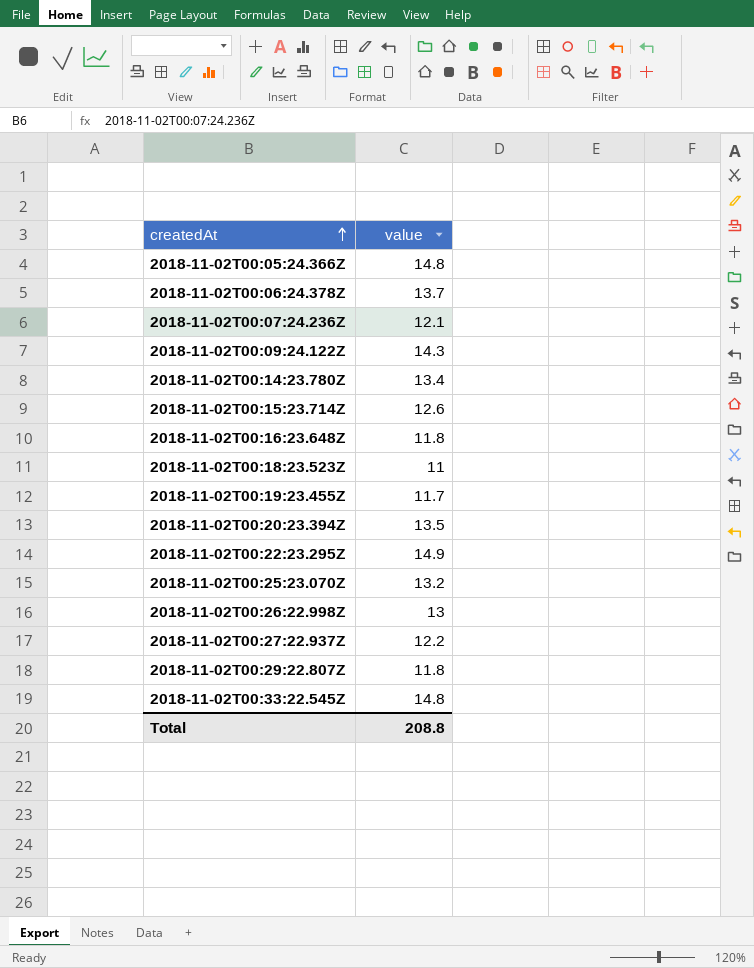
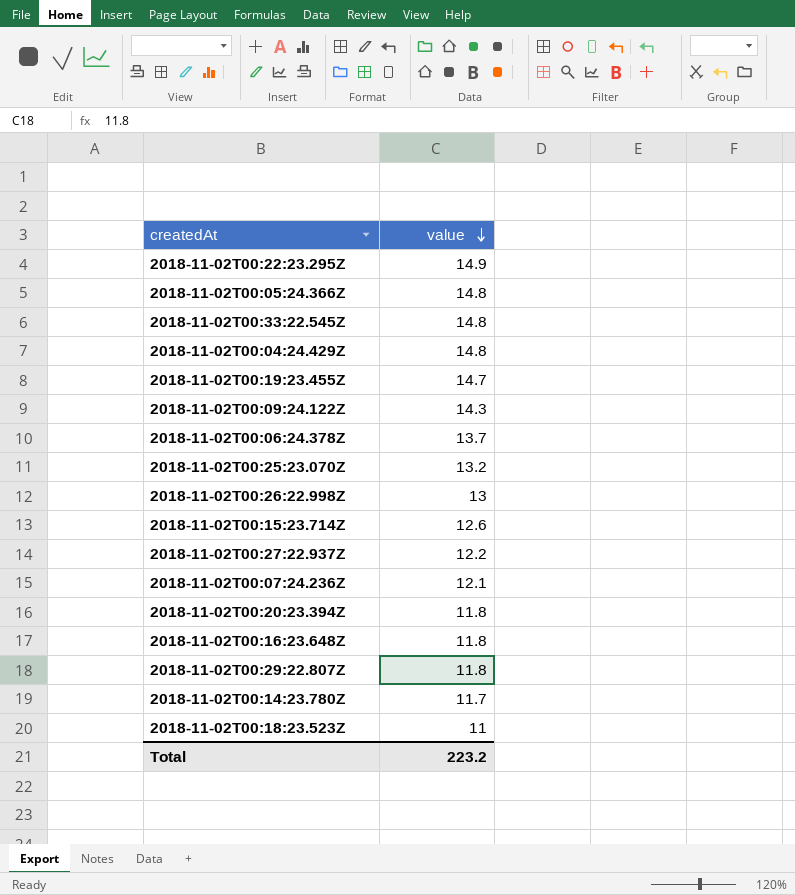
row order: createdAt ascending -> value descending
row 2018-11-02T00:04:24.429Z: none -> 14.8
2018-11-02T00:19:23.455Z | value: 11.7 -> 14.7
2018-11-02T00:20:23.394Z | value: 13.5 -> 11.8
2018-11-02T00:14:23.780Z | value: 13.4 -> 11.7
Total | value: 208.8 -> 223.2

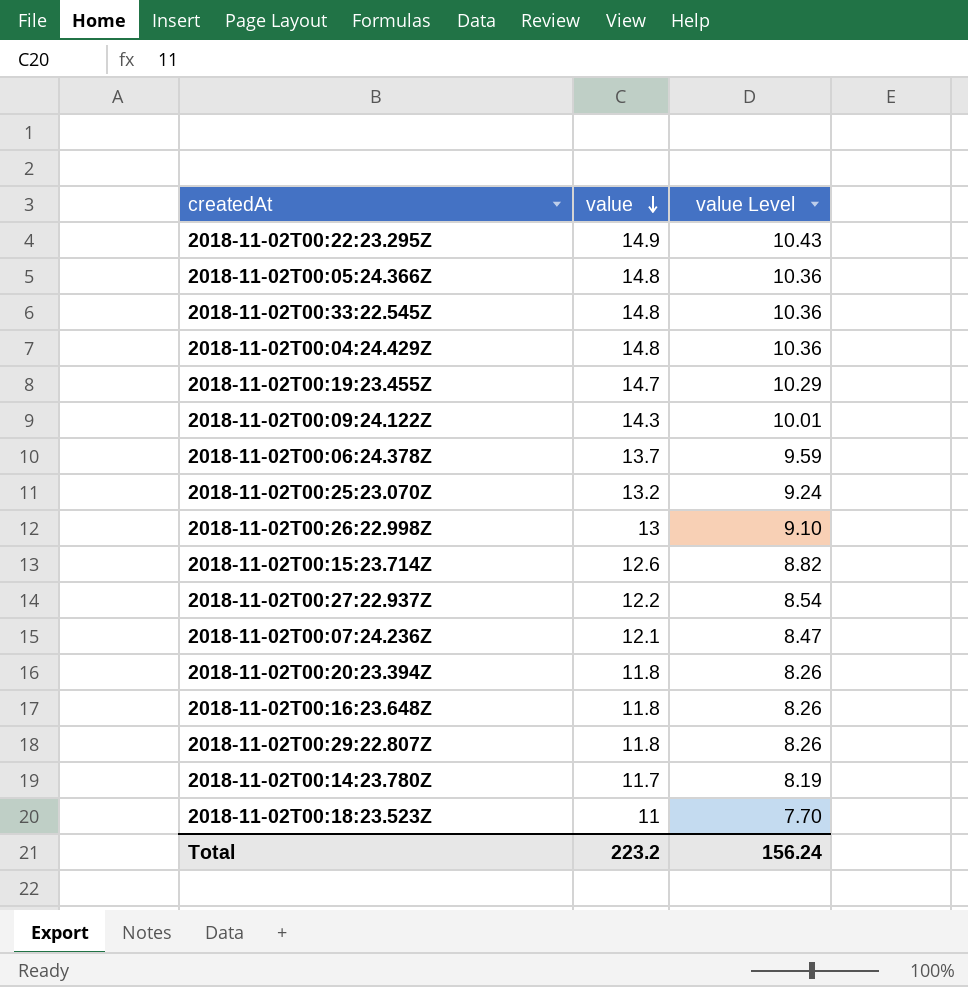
column value Level | formula: none -> [value] * 0.7

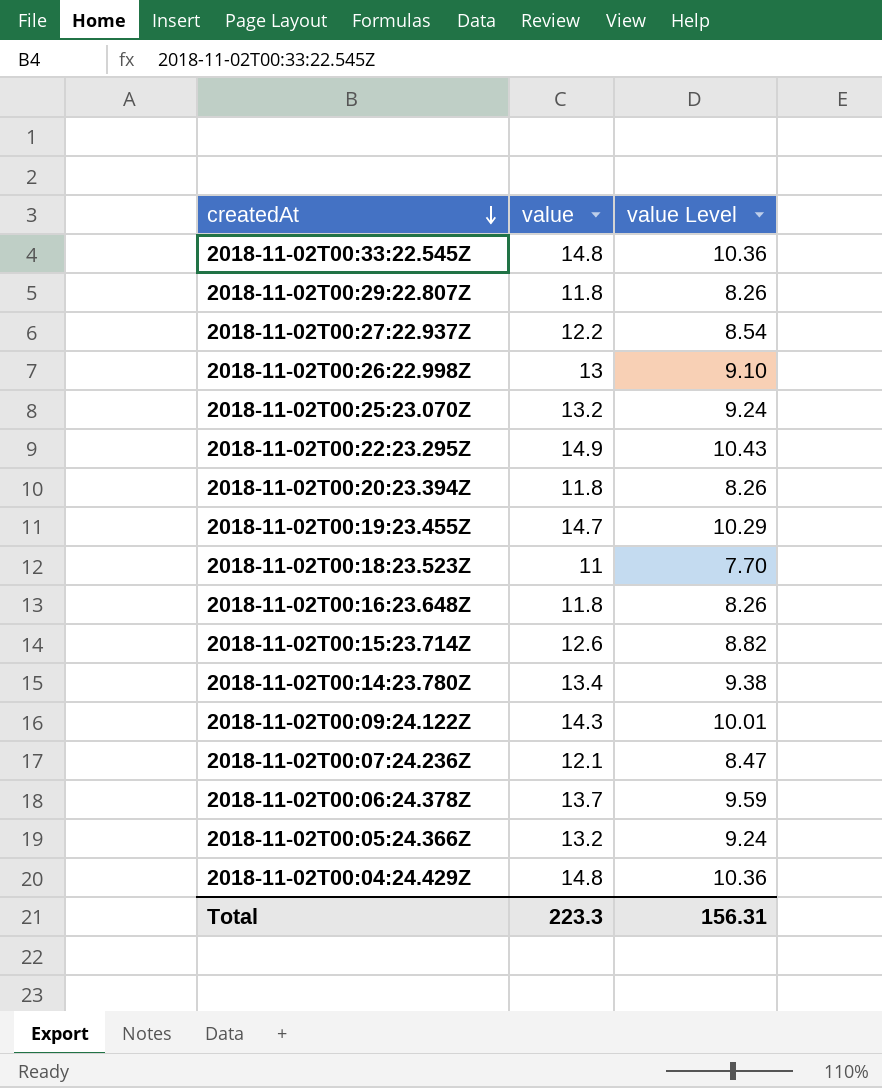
row order: value descending -> createdAt descending
2018-11-02T00:14:23.780Z | value: 11.7 -> 13.4
2018-11-02T00:14:23.780Z | value Level: 8.19 -> 9.38
2018-11-02T00:05:24.366Z | value: 14.8 -> 13.2
2018-11-02T00:05:24.366Z | value Level: 10.36 -> 9.24
Total | value: 223.2 -> 223.3
Total | value Level: 156.24 -> 156.31

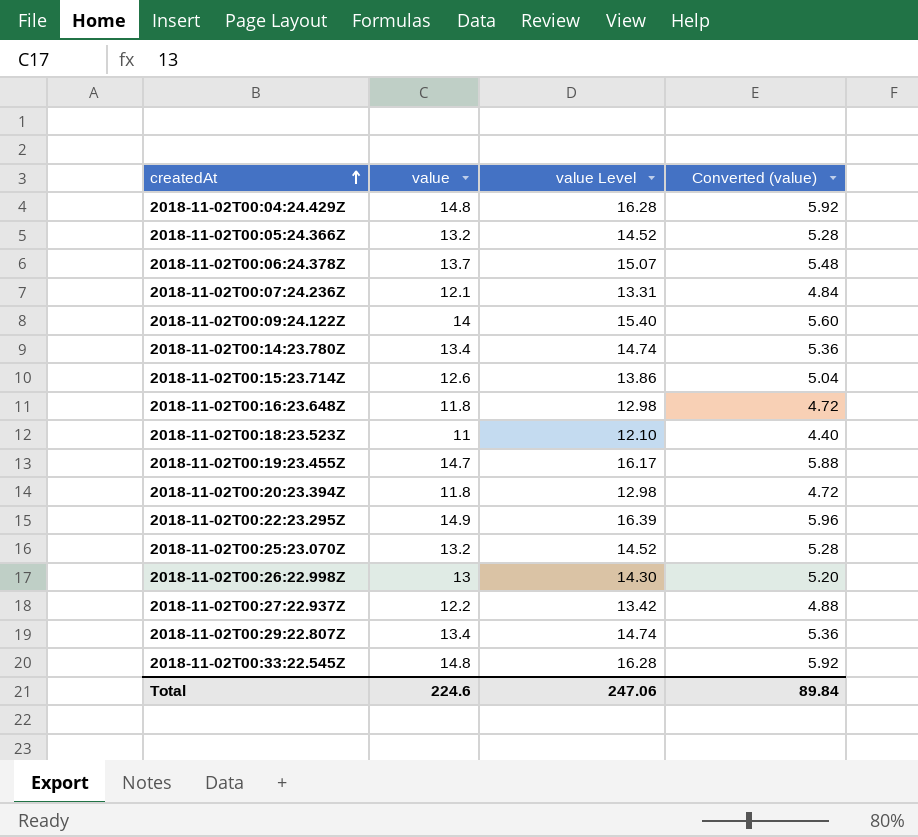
row order: createdAt descending -> createdAt ascending
column value Level | formula: [value] * 0.7 -> [value] * 1.1
column Converted (value) | formula: none -> [value] * 0.4
2018-11-02T00:09:24.122Z | value: 14.3 -> 14
2018-11-02T00:29:22.807Z | value: 11.8 -> 13.4
Total | value: 223.3 -> 224.6
Total | value Level: 156.31 -> 247.06

